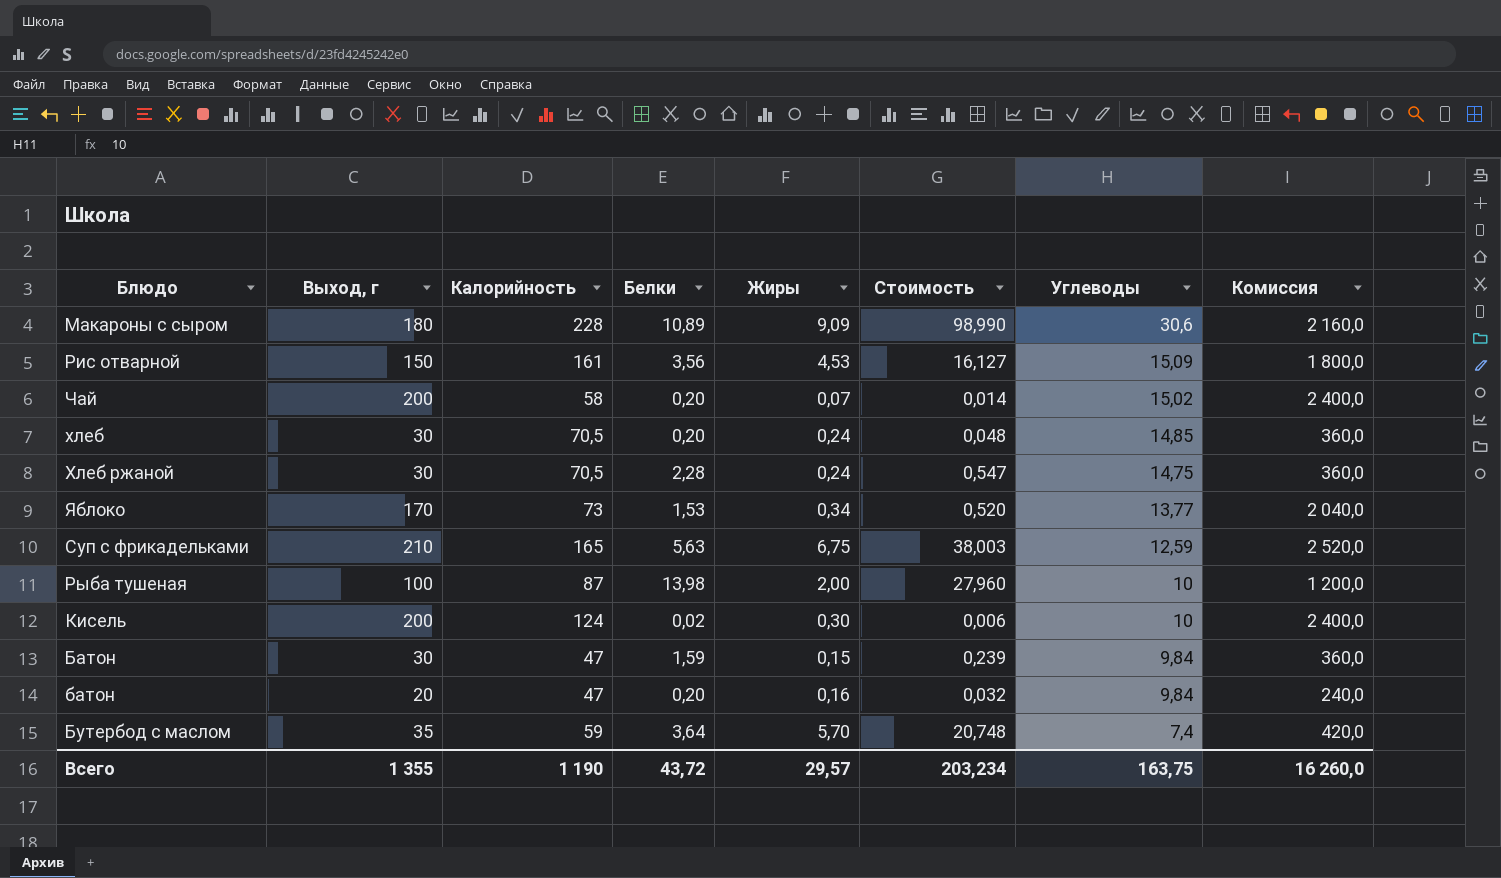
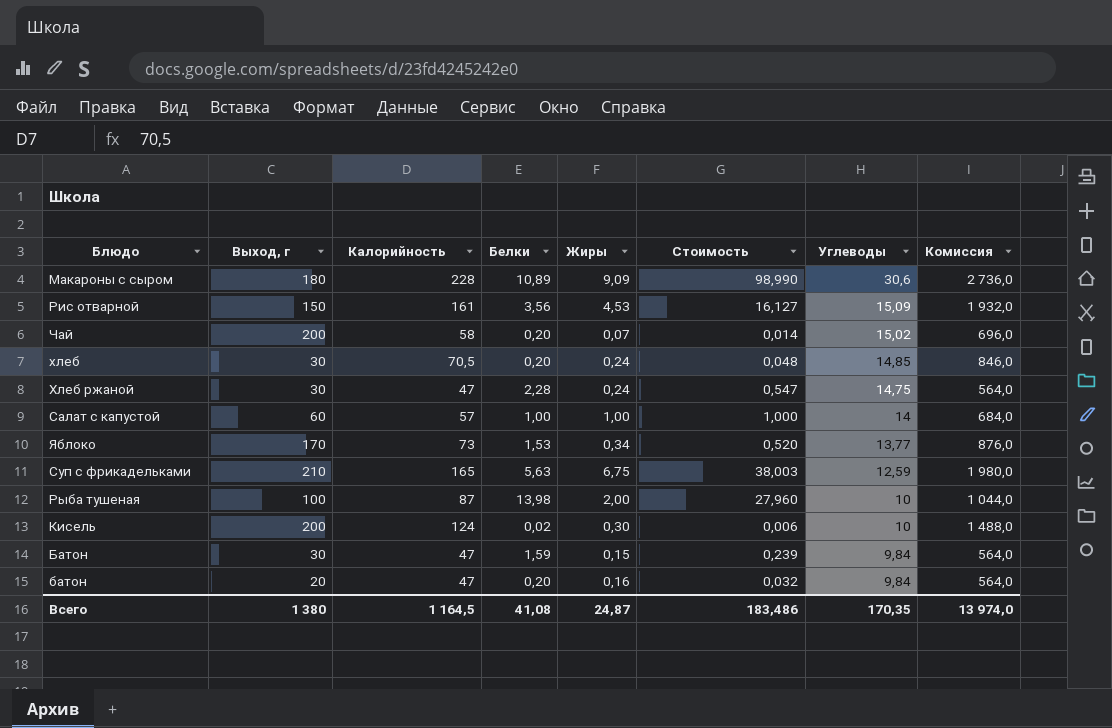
column Комиссия | formula: [Выход, г] * 12 -> [Калорийность] * 12
row Бутербод с маслом: 35 | 59 | 3,64 | 5,70 | 20,748 | 7,4 | 420,0 -> none
Хлеб ржаной | Калорийность: 70,5 -> 47
row Салат с капустой: none -> 60 | 57 | 1,00 | 1,00 | 1,000 | 14 | 684,0
Всего | Выход, г: 1 355 -> 1 380
Всего | Калорийность: 1 190 -> 1 164,5
Всего | Белки: 43,72 -> 41,08
Всего | Жиры: 29,57 -> 24,87
Всего | Стоимость: 203,234 -> 183,486
Всего | Углеводы: 163,75 -> 170,35
Всего | Комиссия: 16 260,0 -> 13 974,0

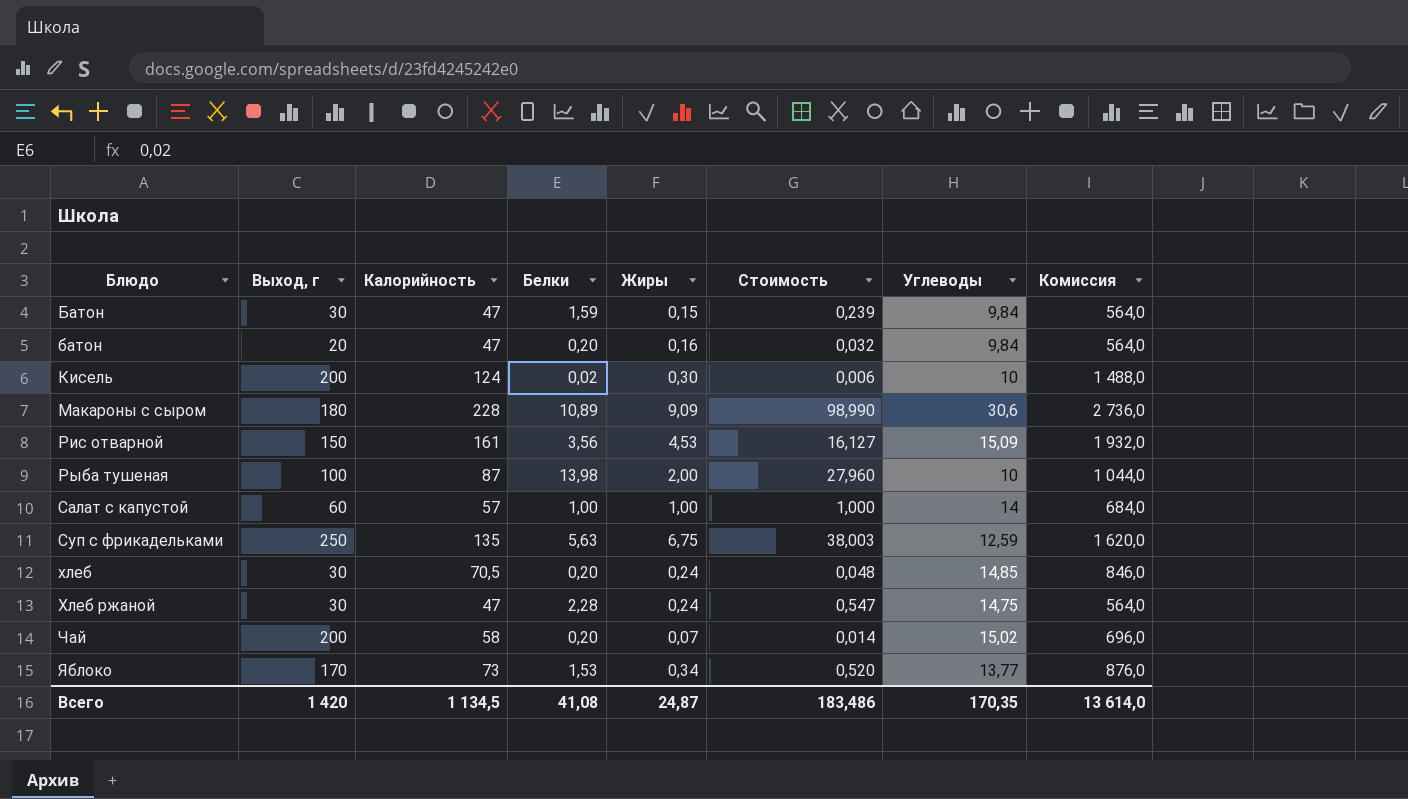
row order: Углеводы descending -> Блюдо ascending
Суп с фрикадельками | Выход, г: 210 -> 250
Суп с фрикадельками | Калорийность: 165 -> 135
Суп с фрикадельками | Комиссия: 1 980,0 -> 1 620,0
Всего | Выход, г: 1 380 -> 1 420
Всего | Калорийность: 1 164,5 -> 1 134,5
Всего | Комиссия: 13 974,0 -> 13 614,0

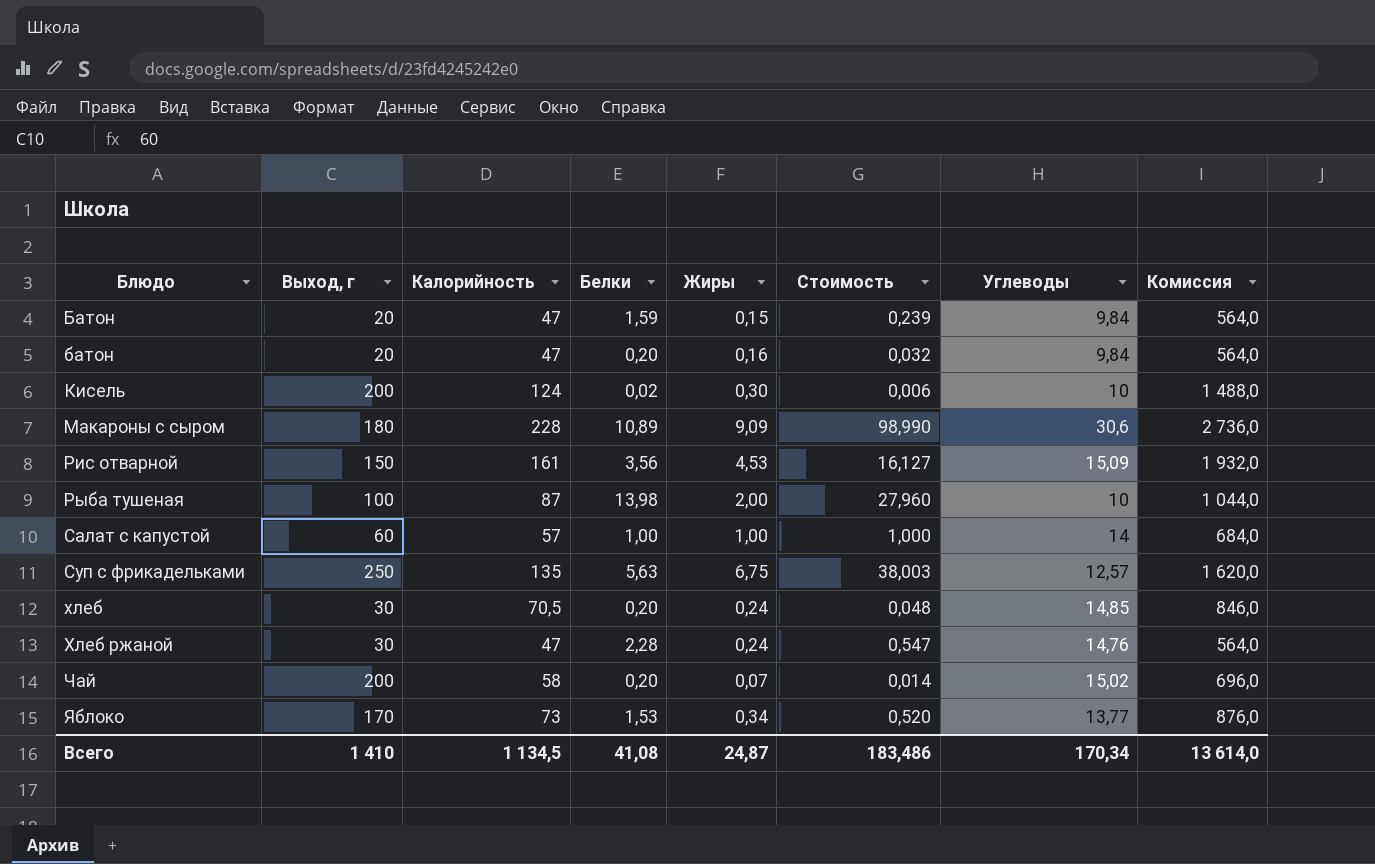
Батон | Выход, г: 30 -> 20
Суп с фрикадельками | Углеводы: 12,59 -> 12,57
Хлеб ржаной | Углеводы: 14,75 -> 14,76
Всего | Выход, г: 1 420 -> 1 410
Всего | Углеводы: 170,35 -> 170,34

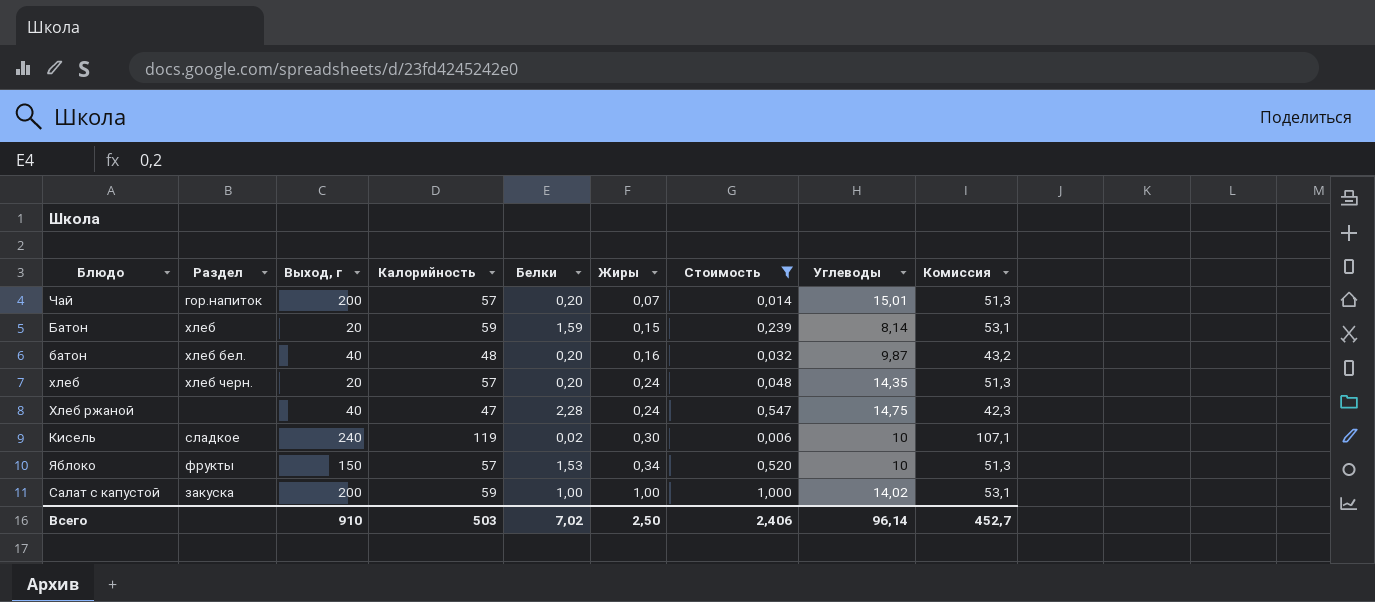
filter: none -> Стоимость <= 1,000
row order: Блюдо ascending -> Жиры ascending
column Раздел | position: none -> 2
column Комиссия | formula: [Калорийность] * 12 -> [Калорийность] * 0,9
Чай | Калорийность: 58 -> 57
Чай | Углеводы: 15,02 -> 15,01
Батон | Калорийность: 47 -> 59
Батон | Углеводы: 9,84 -> 8,14
батон | Выход, г: 20 -> 40
батон | Калорийность: 47 -> 48
батон | Углеводы: 9,84 -> 9,87
хлеб | Выход, г: 30 -> 20
хлеб | Калорийность: 70,5 -> 57
хлеб | Углеводы: 14,85 -> 14,35
Хлеб ржаной | Выход, г: 30 -> 40
Хлеб ржаной | Углеводы: 14,76 -> 14,75
Кисель | Выход, г: 200 -> 240
Кисель | Калорийность: 124 -> 119
Яблоко | Выход, г: 170 -> 150
Яблоко | Калорийность: 73 -> 57
Яблоко | Углеводы: 13,77 -> 10
Салат с капустой | Выход, г: 60 -> 200
Салат с капустой | Калорийность: 57 -> 59
Салат с капустой | Углеводы: 14 -> 14,02
Всего | Выход, г: 1 410 -> 910
Всего | Калорийность: 1 134,5 -> 503
Всего | Белки: 41,08 -> 7,02
Всего | Жиры: 24,87 -> 2,50
Всего | Стоимость: 183,486 -> 2,406
Всего | Углеводы: 170,34 -> 96,14
Всего | Комиссия: 13 614,0 -> 452,7

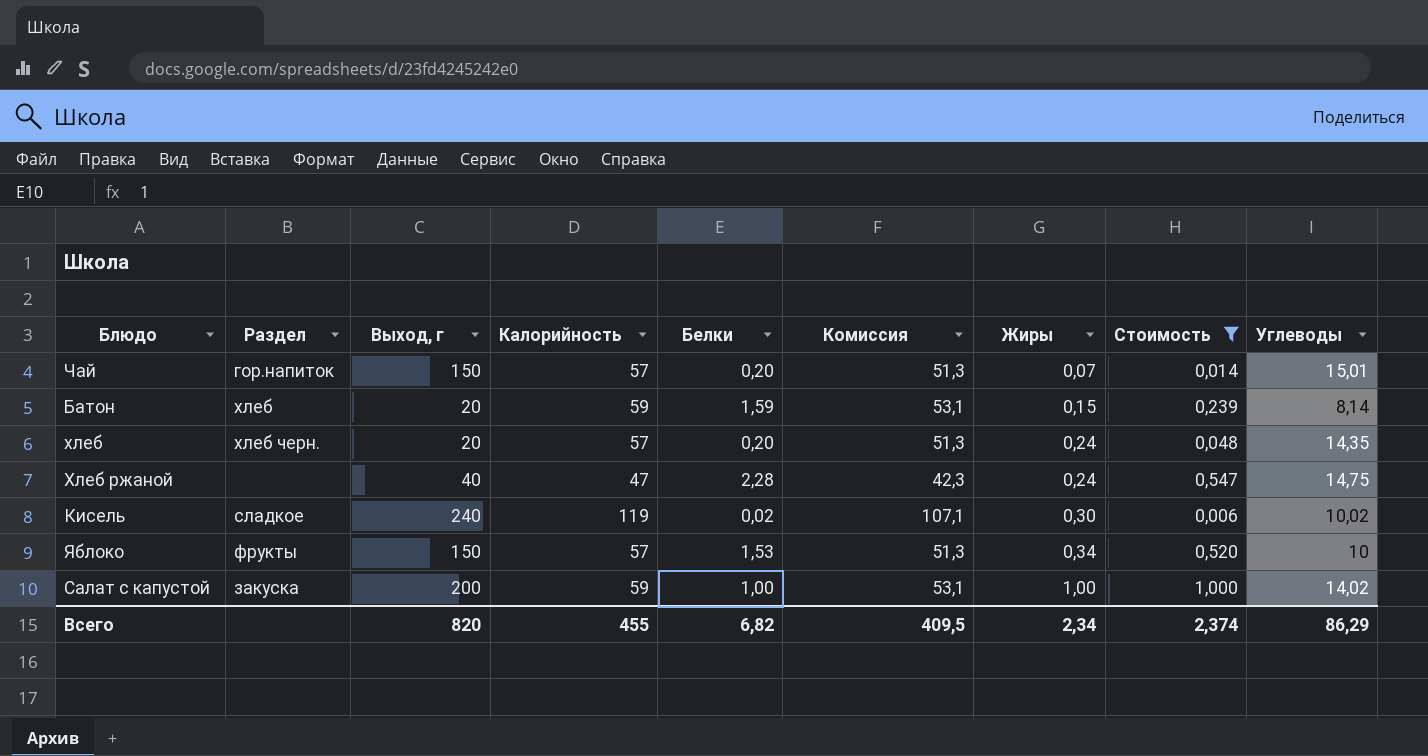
column Комиссия | position: 9 -> 6
row батон: хлеб бел. | 40 | 48 | 0,20 | 0,16 | 0,032 | 9,87 | 43,2 -> none
Чай | Выход, г: 200 -> 150
Кисель | Углеводы: 10 -> 10,02
Всего | Выход, г: 910 -> 820
Всего | Калорийность: 503 -> 455
Всего | Белки: 7,02 -> 6,82
Всего | Комиссия: 452,7 -> 409,5
Всего | Жиры: 2,50 -> 2,34
Всего | Стоимость: 2,406 -> 2,374
Всего | Углеводы: 96,14 -> 86,29

